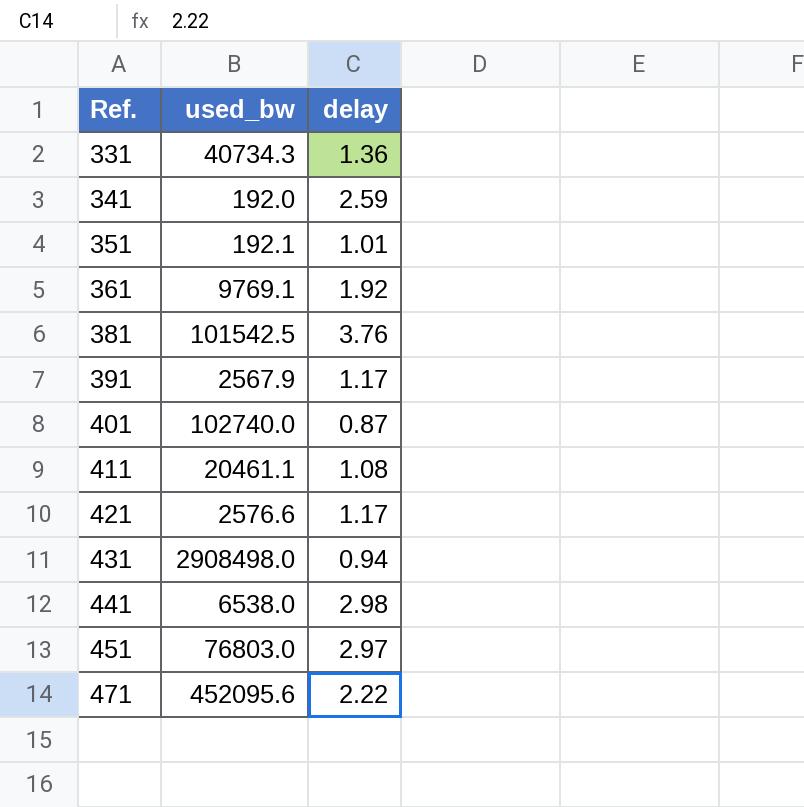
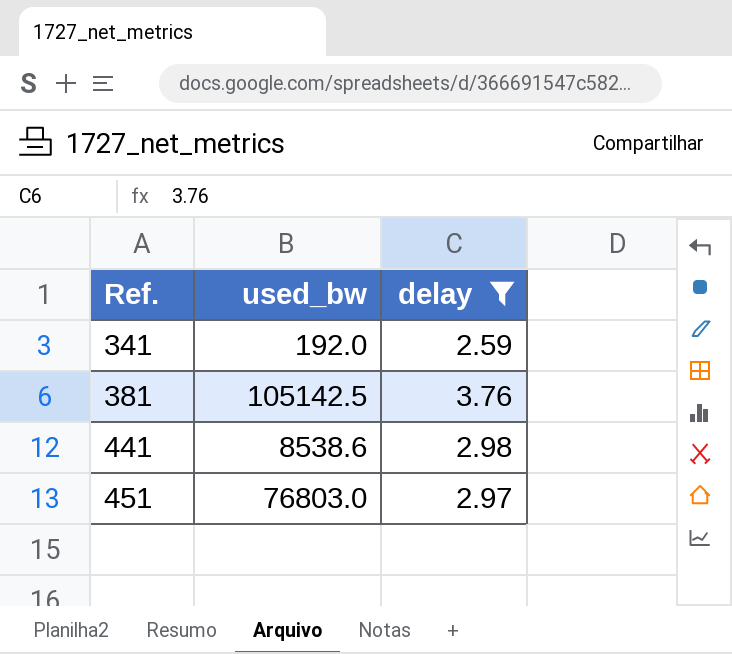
filter: none -> delay >= 2.59
381 | used_bw: 101542.5 -> 105142.5
441 | used_bw: 6538.0 -> 8538.6

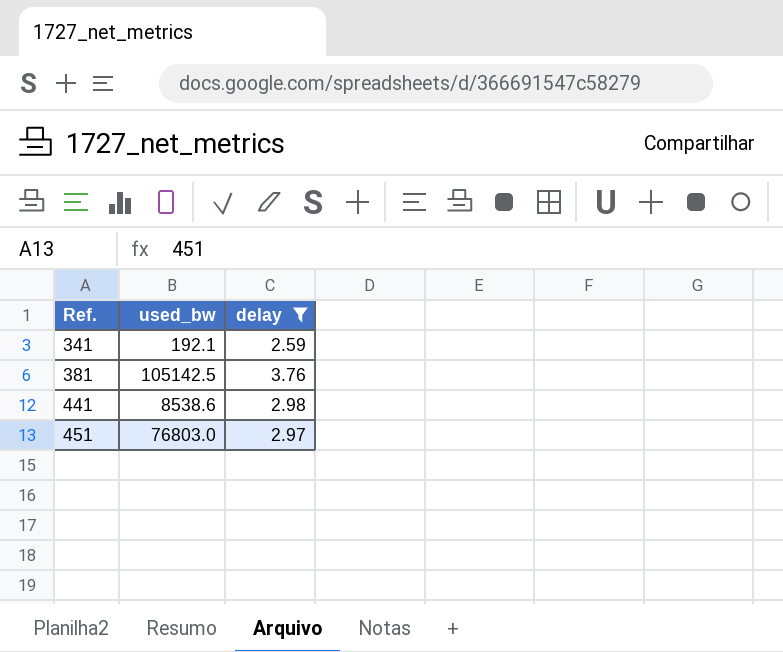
341 | used_bw: 192.0 -> 192.1

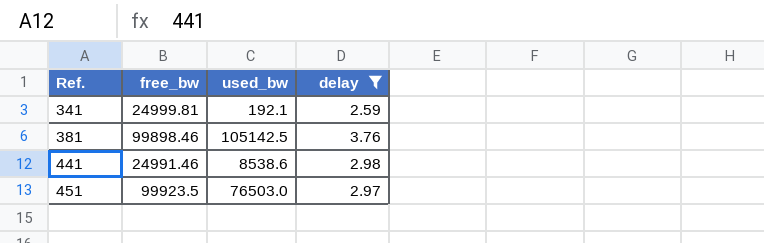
column free_bw | position: none -> 2
451 | used_bw: 76803.0 -> 76503.0

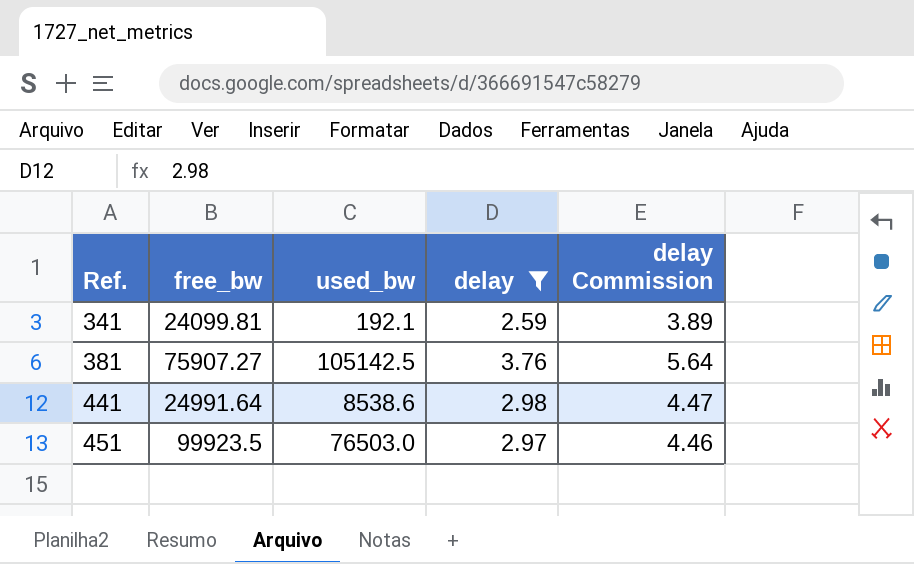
column delay Commission | formula: none -> [delay] * 1.5
341 | free_bw: 24999.81 -> 24099.81
381 | free_bw: 99898.46 -> 75907.27
441 | free_bw: 24991.46 -> 24991.64

